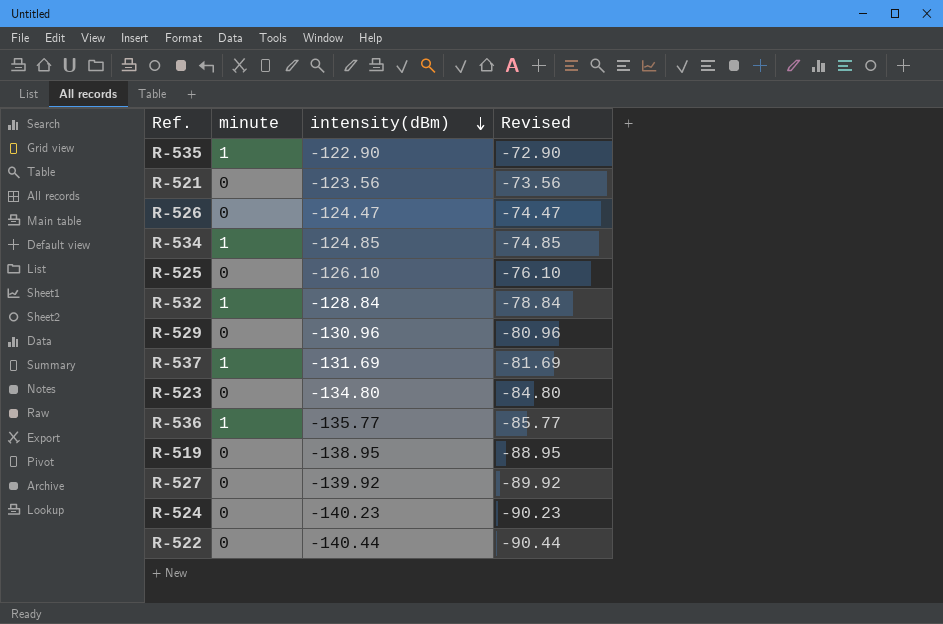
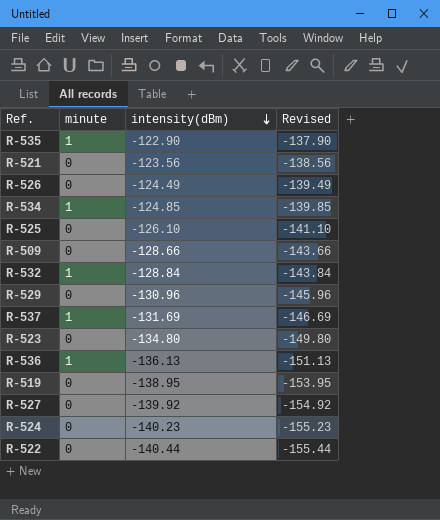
column Revised | formula: [intensity(dBm)] + 50 -> [intensity(dBm)] - 15
R-526 | intensity(dBm): -124.47 -> -124.49
row R-509: none -> 0 | -128.66 | -143.66
R-536 | intensity(dBm): -135.77 -> -136.13

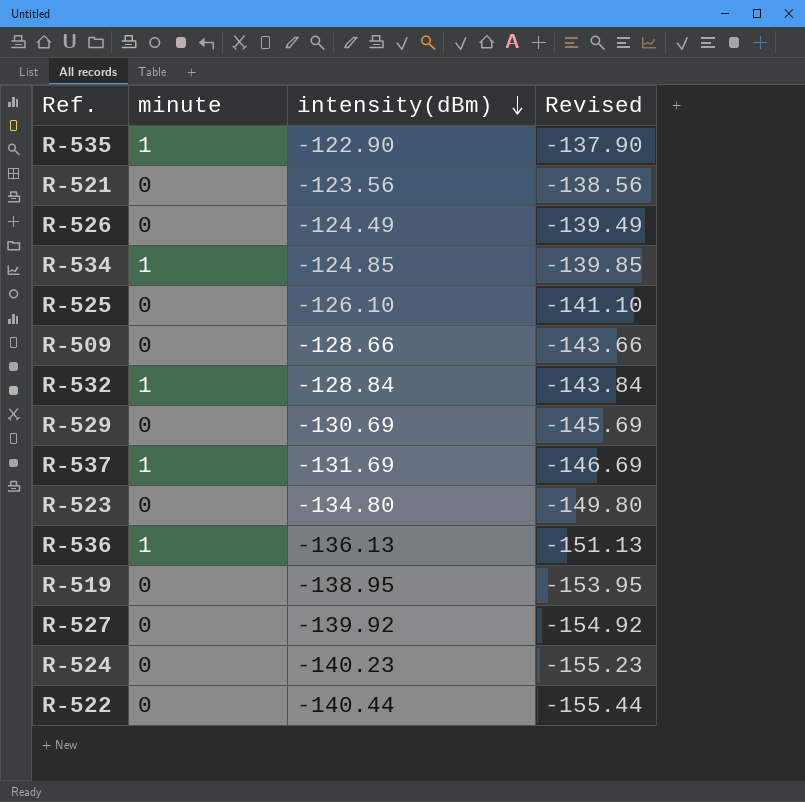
R-529 | intensity(dBm): -130.96 -> -130.69
R-529 | Revised: -145.96 -> -145.69

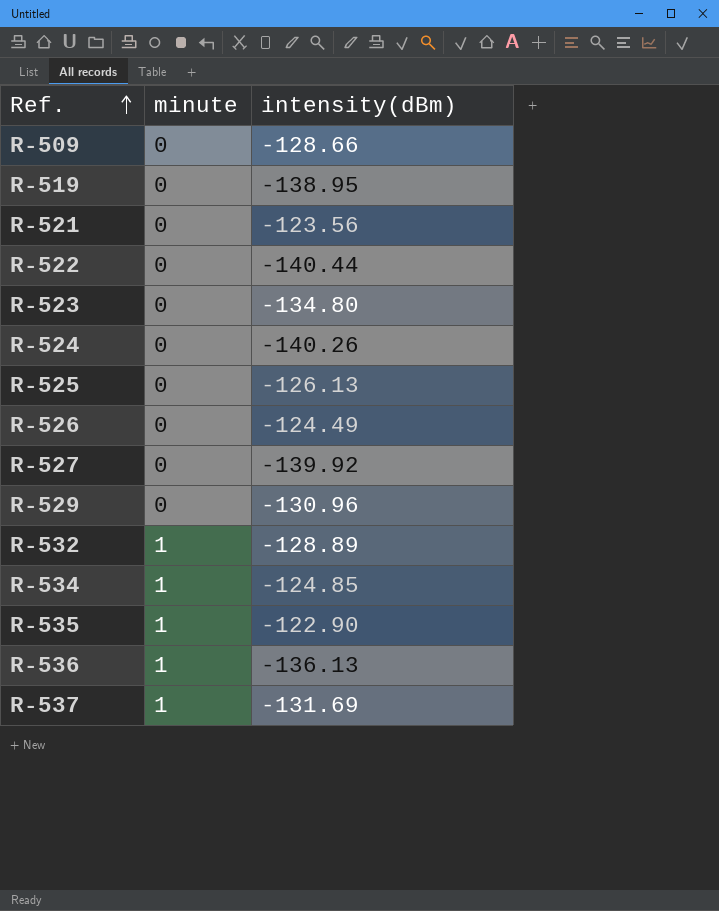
row order: intensity(dBm) descending -> Ref. ascending
column Revised | formula: [intensity(dBm)] - 15 -> none
R-524 | intensity(dBm): -140.23 -> -140.26
R-525 | intensity(dBm): -126.10 -> -126.13
R-529 | intensity(dBm): -130.69 -> -130.96
R-532 | intensity(dBm): -128.84 -> -128.89

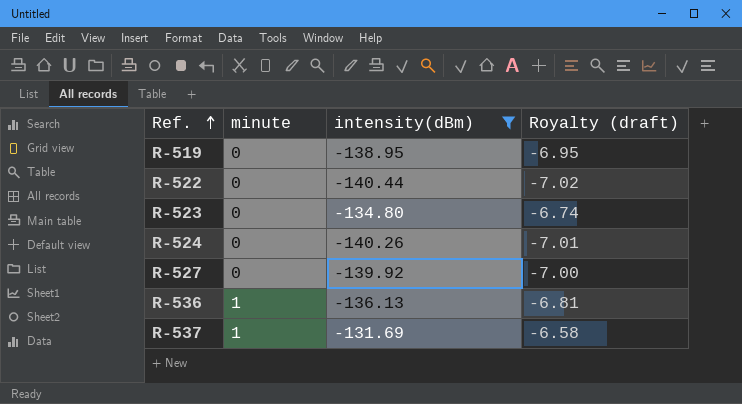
filter: none -> intensity(dBm) <= -131.69
column Royalty (draft) | formula: none -> [intensity(dBm)] * 0.05

